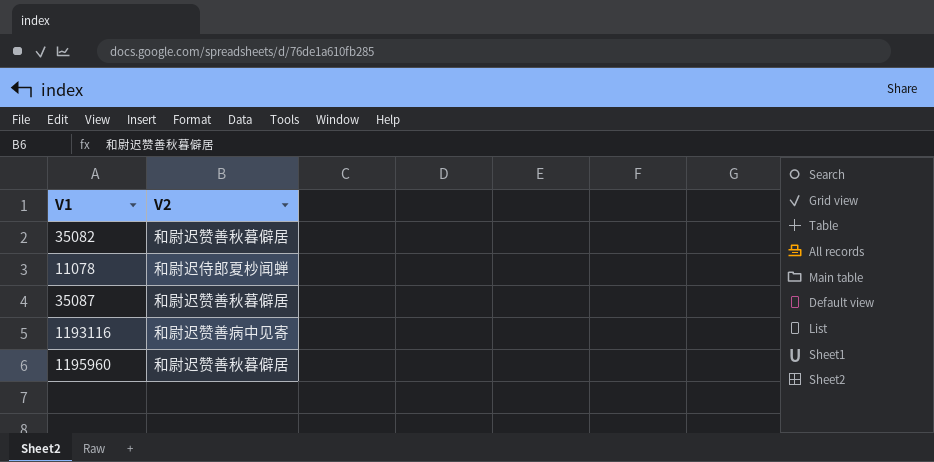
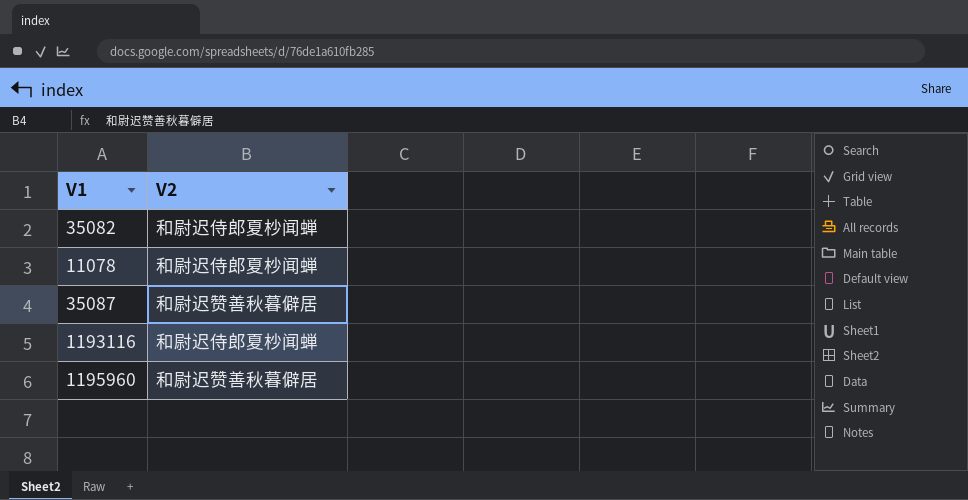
35082 | V2: 和尉迟赞善秋暮僻居 -> 和尉迟侍郎夏杪闻蝉
1193116 | V2: 和尉迟赞善病中见寄 -> 和尉迟侍郎夏杪闻蝉

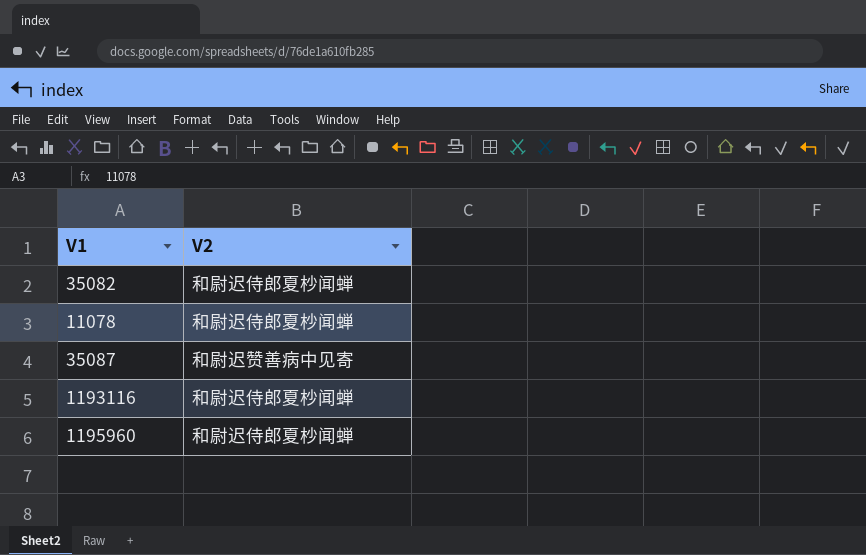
35087 | V2: 和尉迟赞善秋暮僻居 -> 和尉迟赞善病中见寄
1195960 | V2: 和尉迟赞善秋暮僻居 -> 和尉迟侍郎夏杪闻蝉

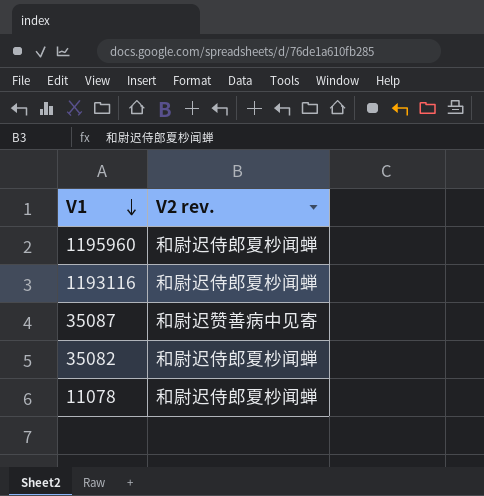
row order: none -> V1 descending
column name: V2 -> V2 rev.

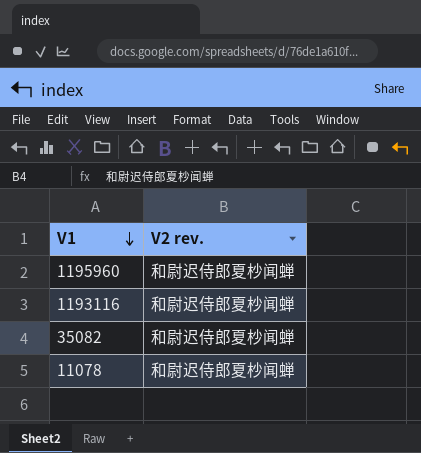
row 35087: 和尉迟赞善病中见寄 -> none

